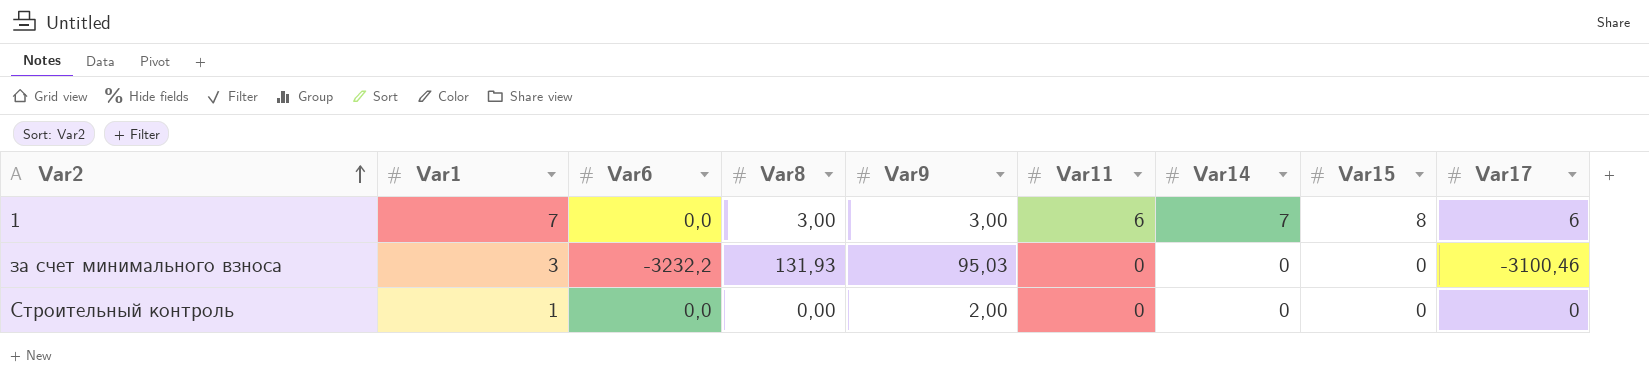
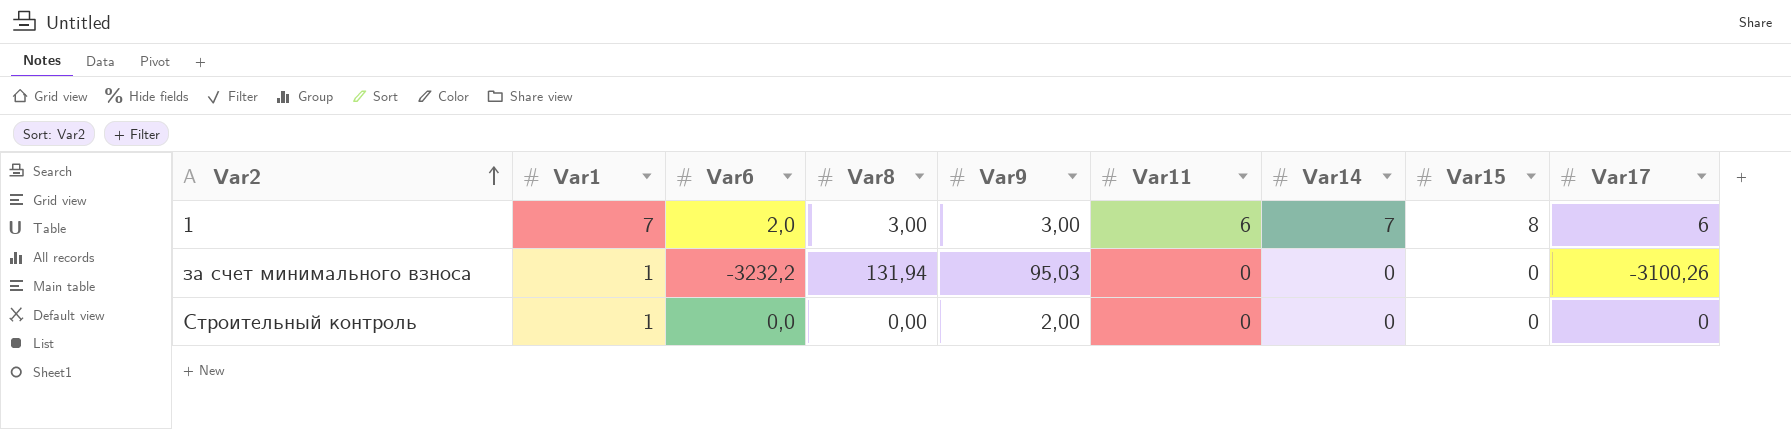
1 | Var6: 0,0 -> 2,0
за счет минимального взноса | Var1: 3 -> 1
за счет минимального взноса | Var8: 131,93 -> 131,94
за счет минимального взноса | Var17: -3100,46 -> -3100,26

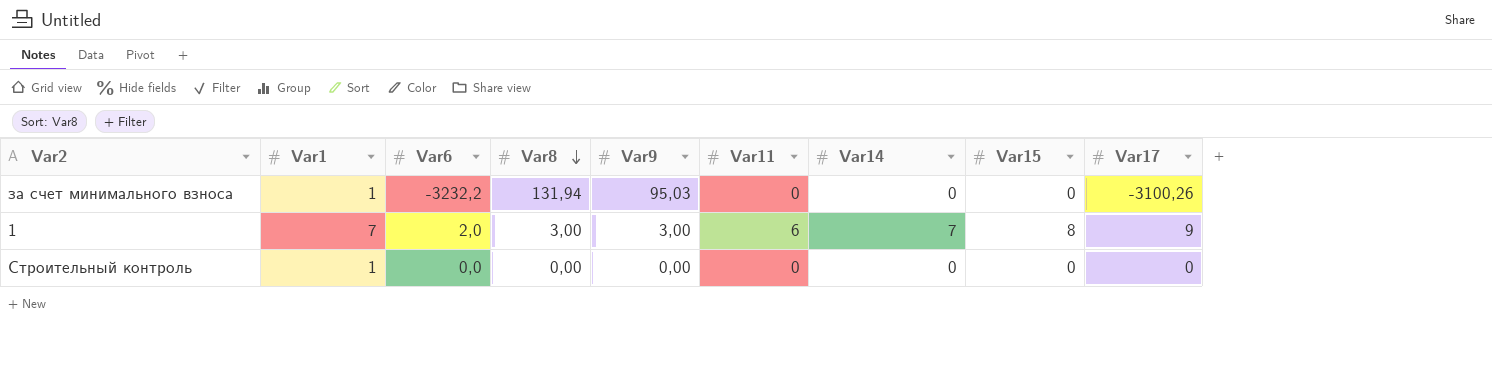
row order: Var2 ascending -> Var8 descending
1 | Var17: 6 -> 9
Строительный контроль | Var9: 2,00 -> 0,00

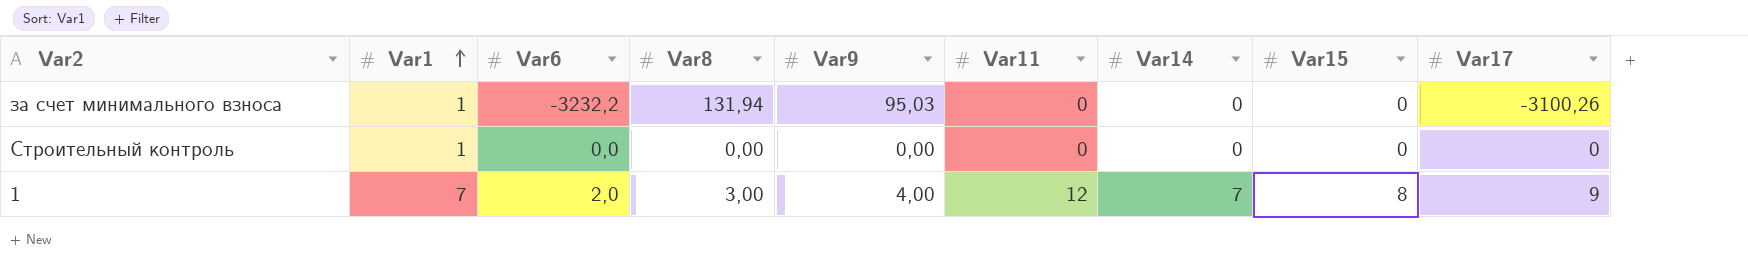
row order: Var8 descending -> Var1 ascending
1 | Var9: 3,00 -> 4,00
1 | Var11: 6 -> 12

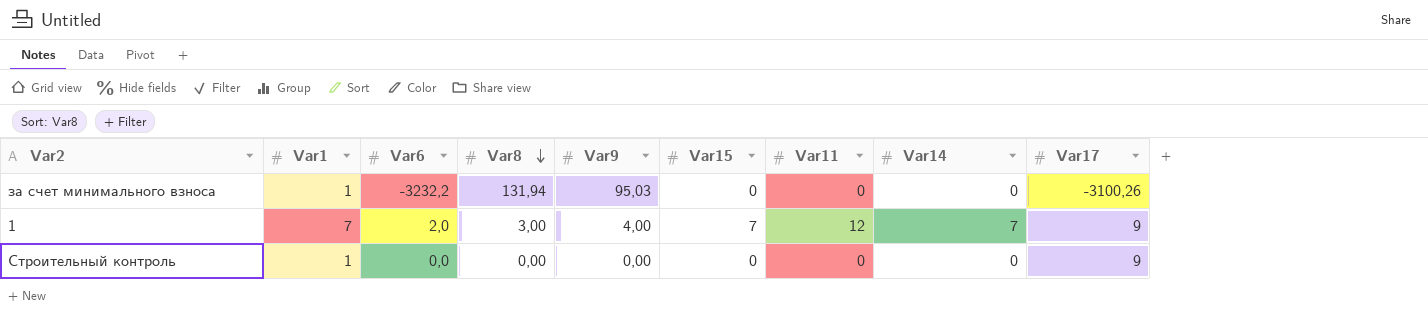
row order: Var1 ascending -> Var8 descending
column Var15 | position: 8 -> 6
1 | Var15: 8 -> 7
Строительный контроль | Var17: 0 -> 9

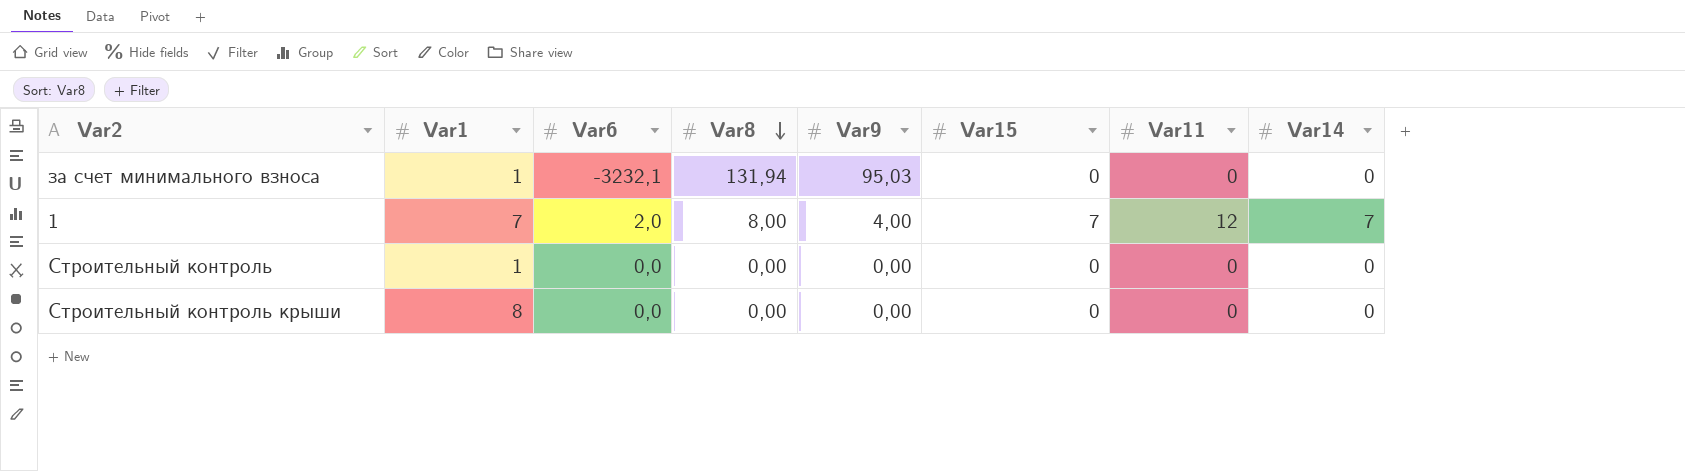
column Var17 | position: 9 -> none
за счет минимального взноса | Var6: -3232,2 -> -3232,1
1 | Var8: 3,00 -> 8,00
row Строительный контроль крыши: none -> 8 | 0,0 | 0,00 | 0,00 | 0 | 0 | 0

